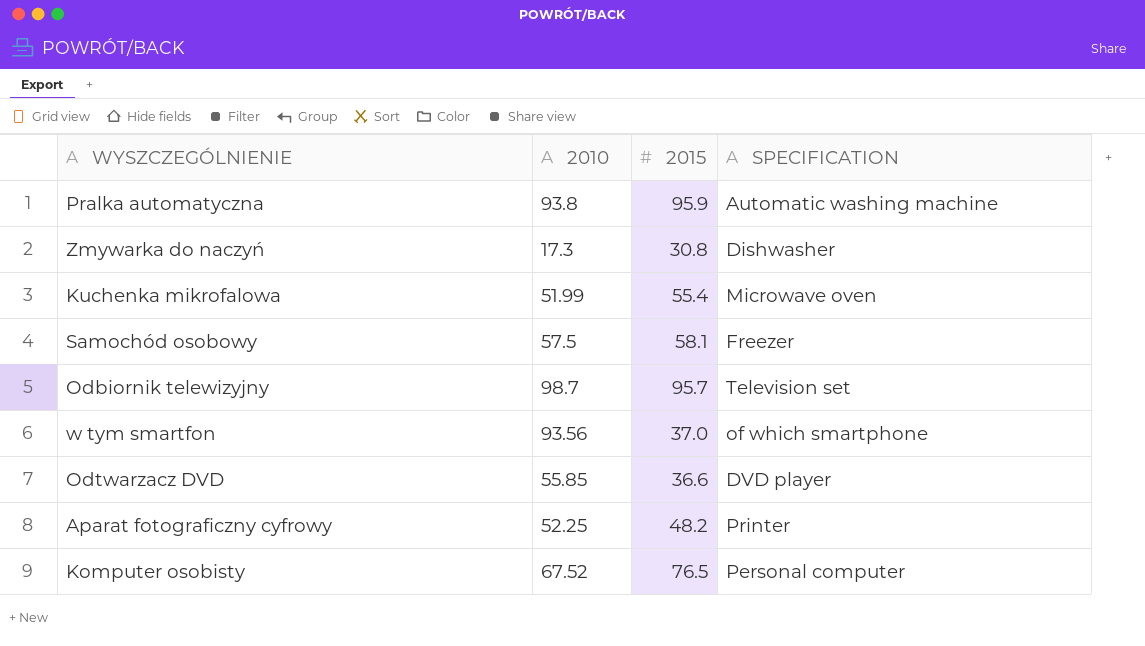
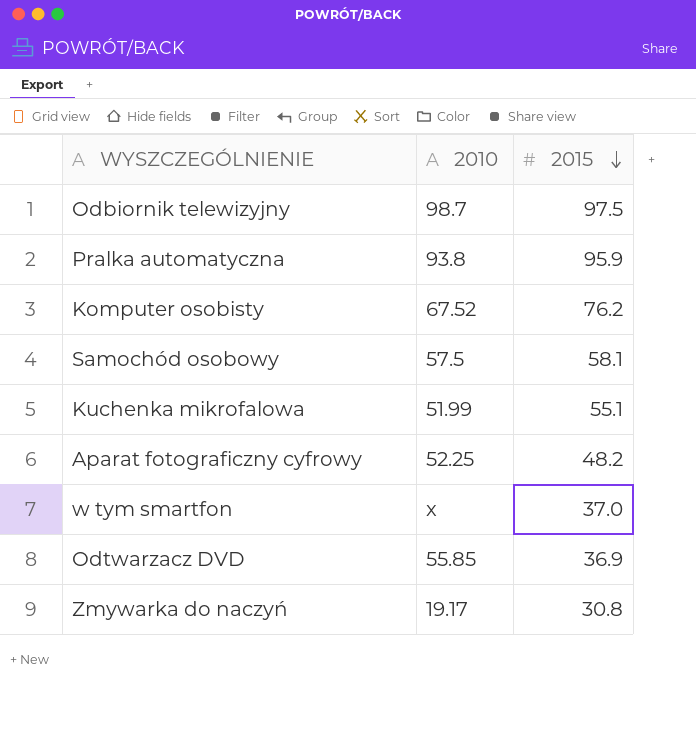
row order: none -> 2015 descending
column SPECIFICATION | position: 4 -> none
Odbiornik telewizyjny | 2015: 95.7 -> 97.5
Komputer osobisty | 2015: 76.5 -> 76.2
Kuchenka mikrofalowa | 2015: 55.4 -> 55.1
w tym smartfon | 2010: 93.56 -> x
Odtwarzacz DVD | 2015: 36.6 -> 36.9
Zmywarka do naczyń | 2010: 17.3 -> 19.17

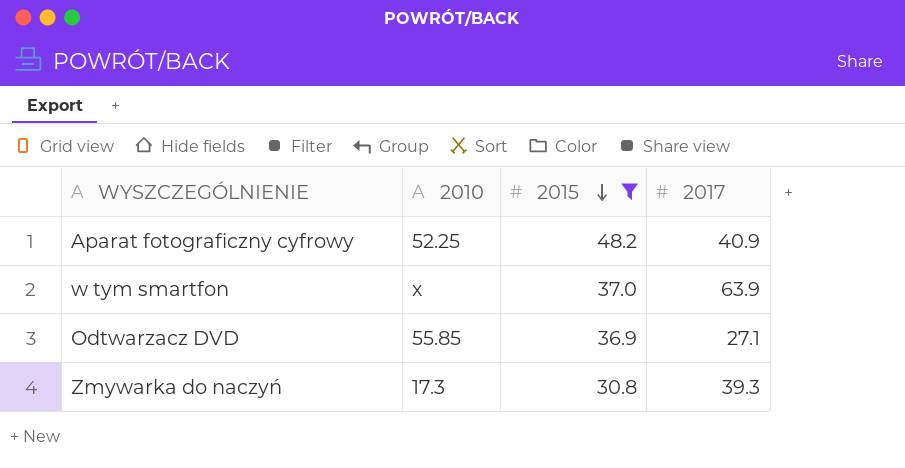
filter: none -> 2015 <= 48.2
column 2017 | position: none -> 4
Zmywarka do naczyń | 2010: 19.17 -> 17.3

